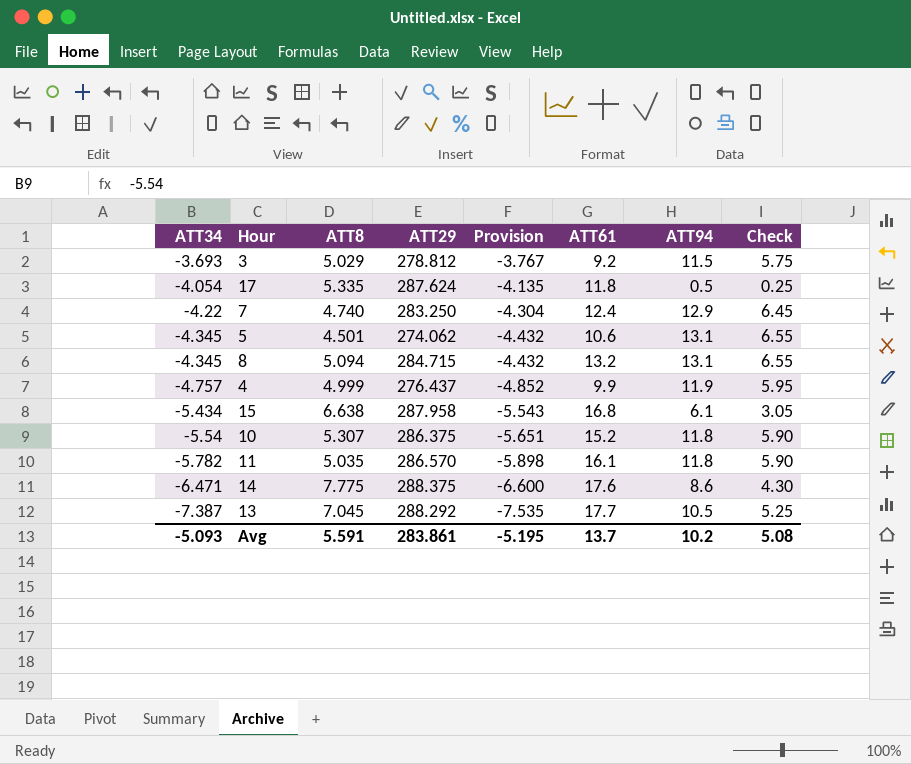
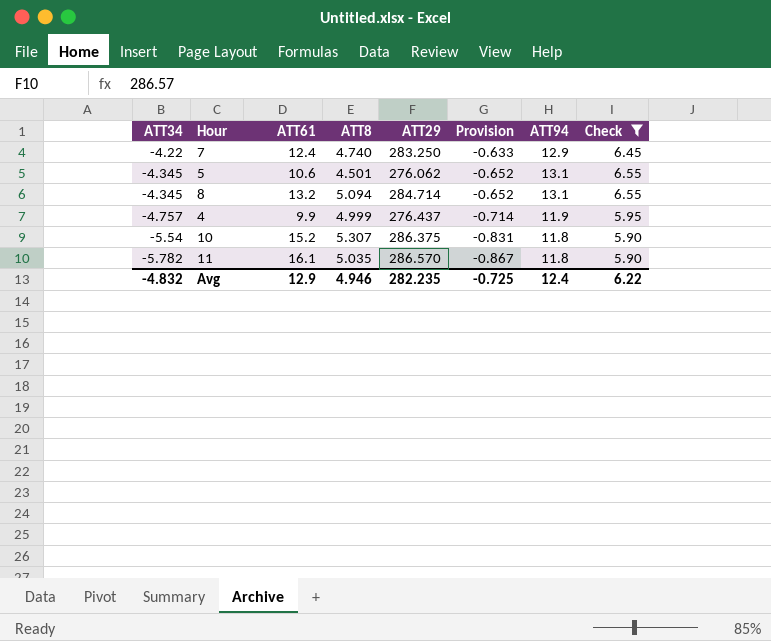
filter: none -> Check >= 5.90
column ATT61 | position: 6 -> 3
column Provision | formula: [ATT34] * 1.02 -> [ATT34] * 0.15
5 | ATT29: 274.062 -> 276.062
8 | ATT29: 284.715 -> 284.714
Avg | ATT34: -5.093 -> -4.832
Avg | ATT61: 13.7 -> 12.9
Avg | ATT8: 5.591 -> 4.946
Avg | ATT29: 283.861 -> 282.235
Avg | Provision: -5.195 -> -0.725
Avg | ATT94: 10.2 -> 12.4
Avg | Check: 5.08 -> 6.22

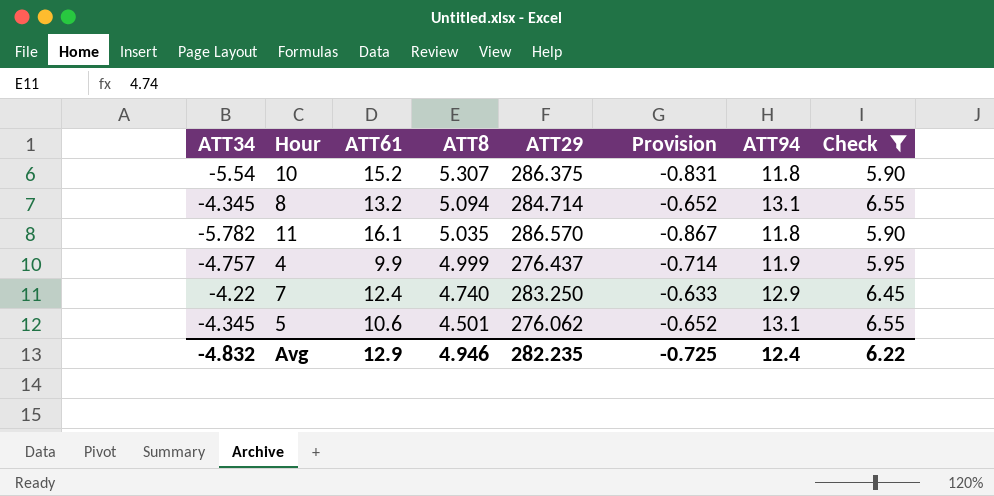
row order: ATT34 descending -> ATT8 descending

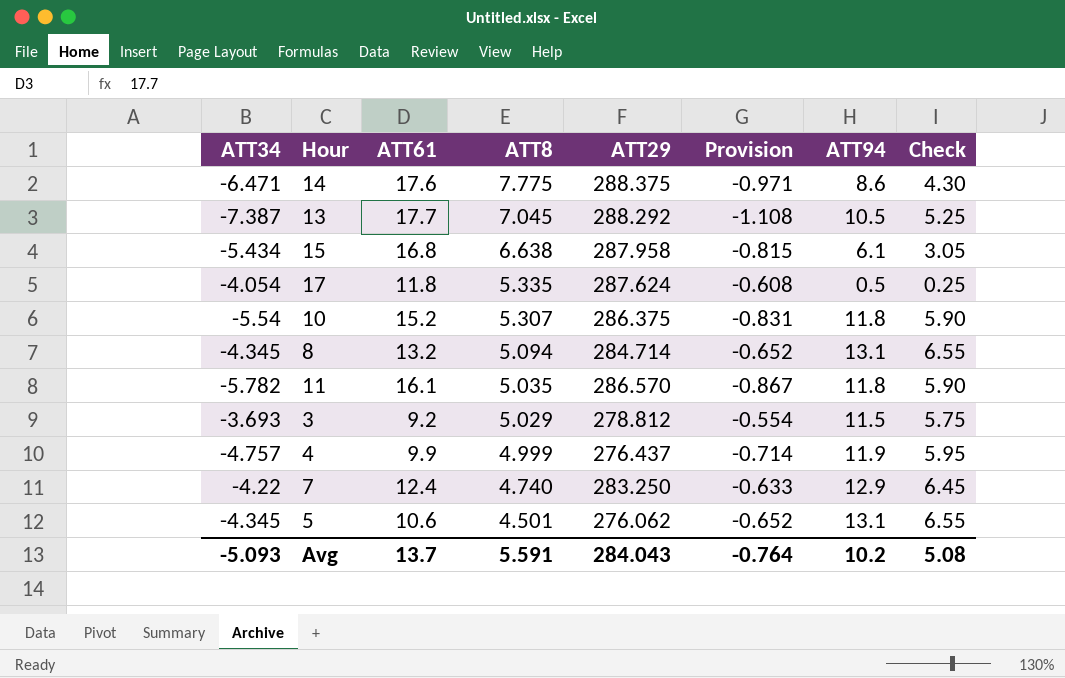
filter: Check >= 5.90 -> none
Avg | ATT34: -4.832 -> -5.093
Avg | ATT61: 12.9 -> 13.7
Avg | ATT8: 4.946 -> 5.591
Avg | ATT29: 282.235 -> 284.043
Avg | Provision: -0.725 -> -0.764
Avg | ATT94: 12.4 -> 10.2
Avg | Check: 6.22 -> 5.08

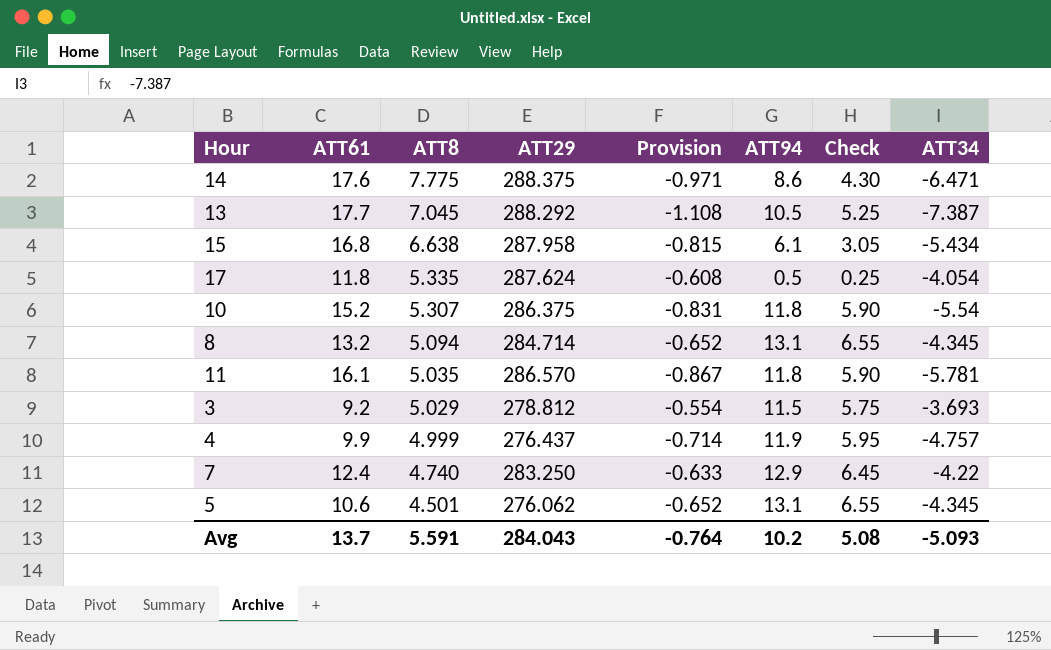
column ATT34 | position: 1 -> 8
11 | ATT34: -5.782 -> -5.781

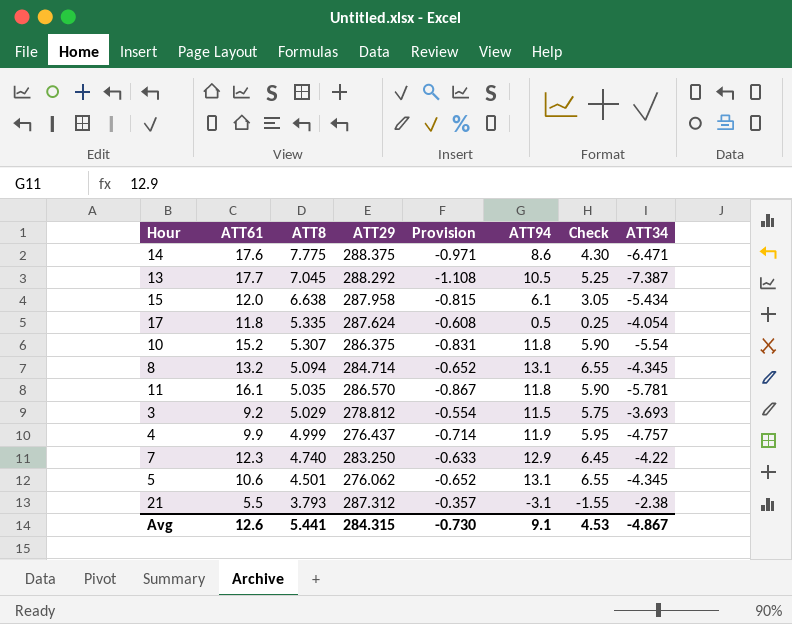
15 | ATT61: 16.8 -> 12.0
7 | ATT61: 12.4 -> 12.3
row 21: none -> 5.5 | 3.793 | 287.312 | -0.357 | -3.1 | -1.55 | -2.38
Avg | ATT61: 13.7 -> 12.6
Avg | ATT8: 5.591 -> 5.441
Avg | ATT29: 284.043 -> 284.315
Avg | Provision: -0.764 -> -0.730
Avg | ATT94: 10.2 -> 9.1
Avg | Check: 5.08 -> 4.53
Avg | ATT34: -5.093 -> -4.867

